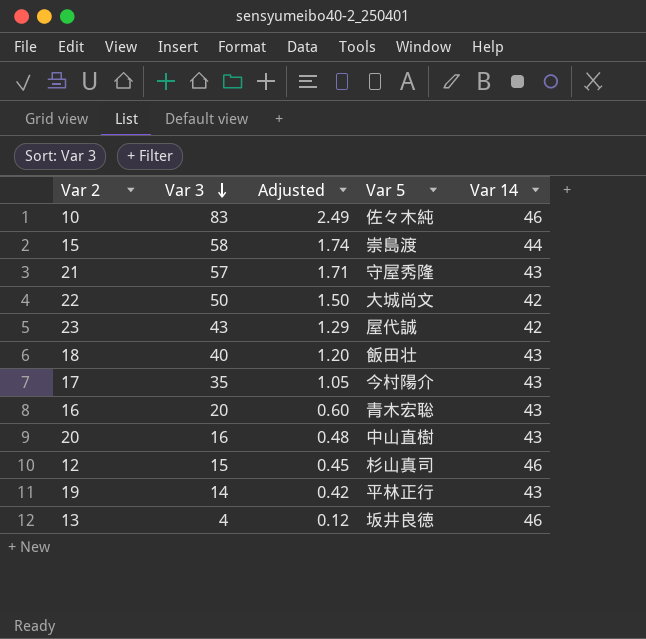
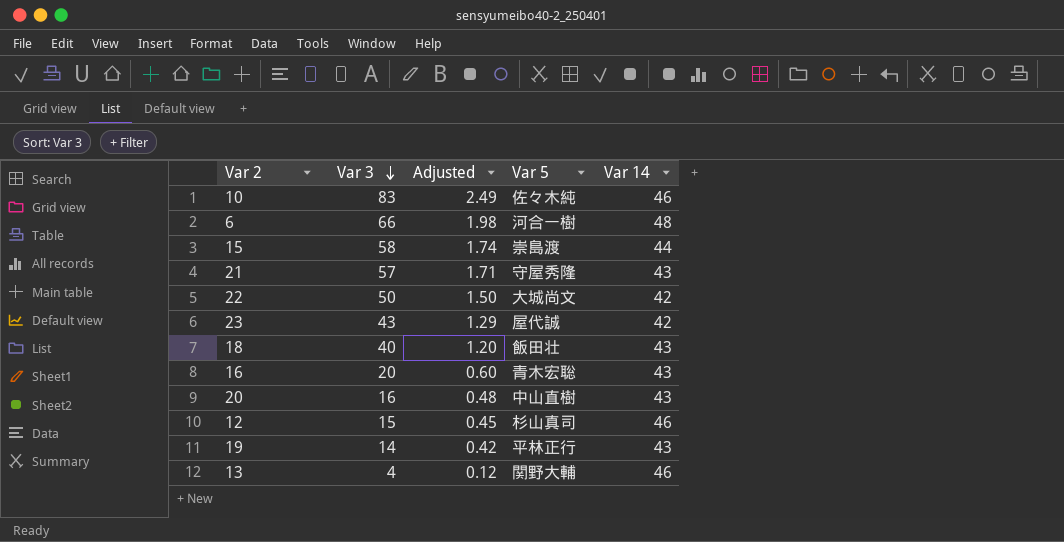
row 17: 35 | 1.05 | 今村陽介 | 43 -> none
row 6: none -> 66 | 1.98 | 河合一樹 | 48
13 | Var 5: 坂井良徳 -> 関野大輔

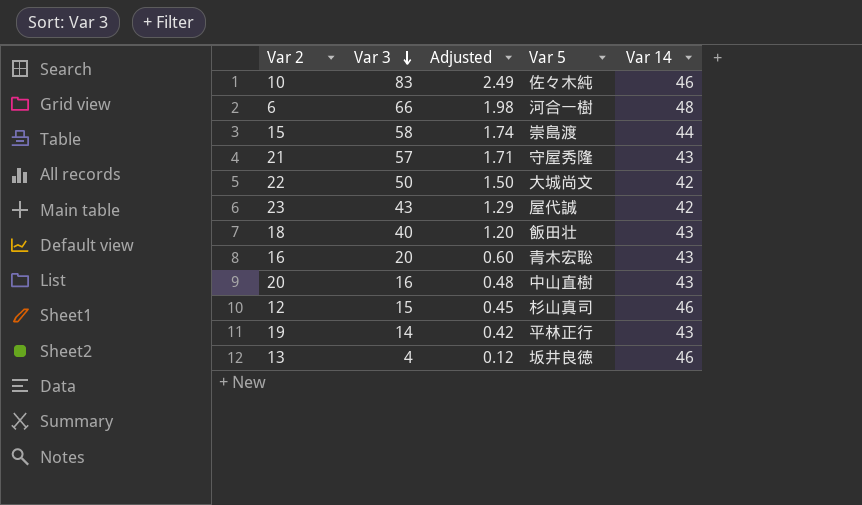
13 | Var 5: 関野大輔 -> 坂井良徳

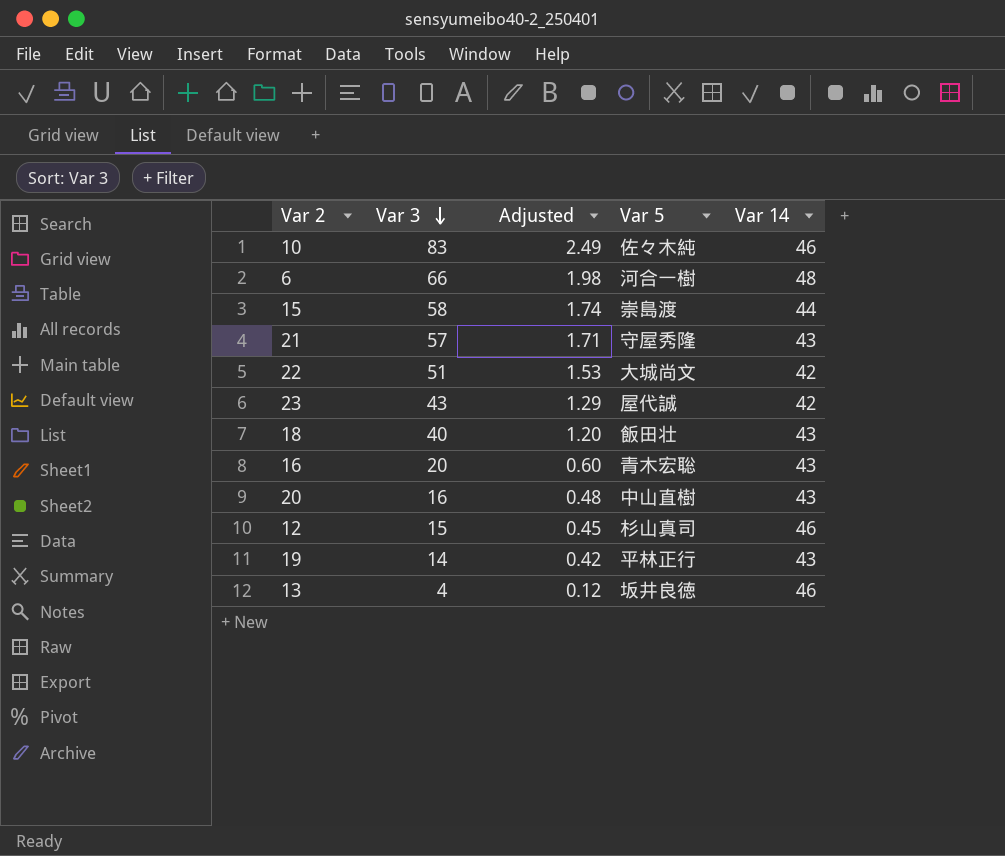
22 | Var 3: 50 -> 51
22 | Adjusted: 1.50 -> 1.53

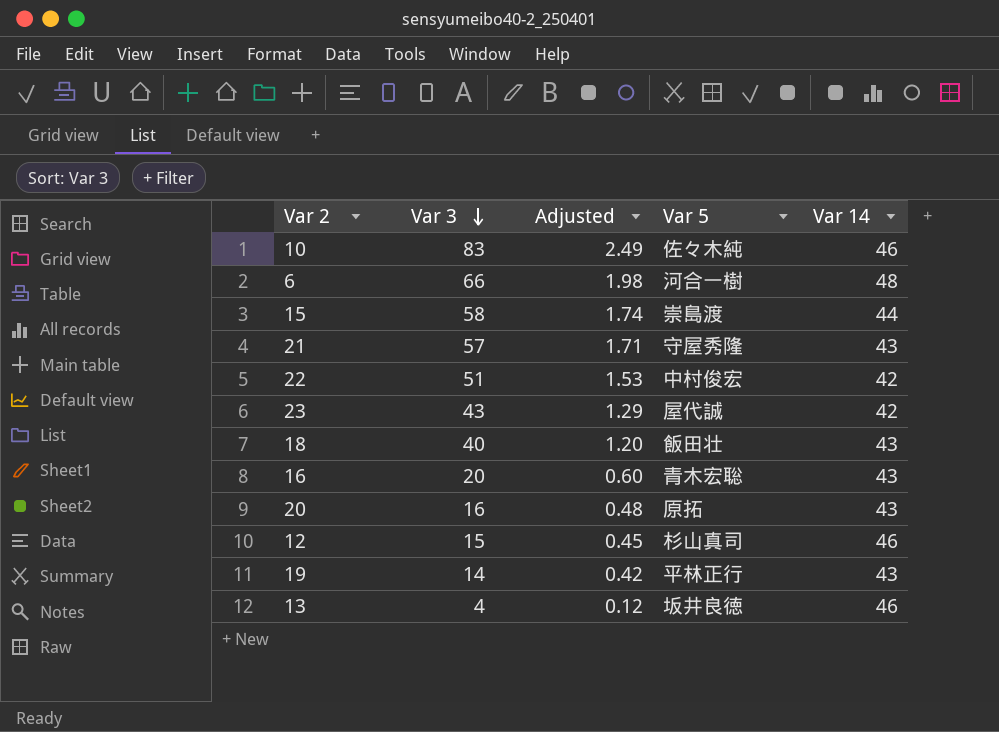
22 | Var 5: 大城尚文 -> 中村俊宏
20 | Var 5: 中山直樹 -> 原拓

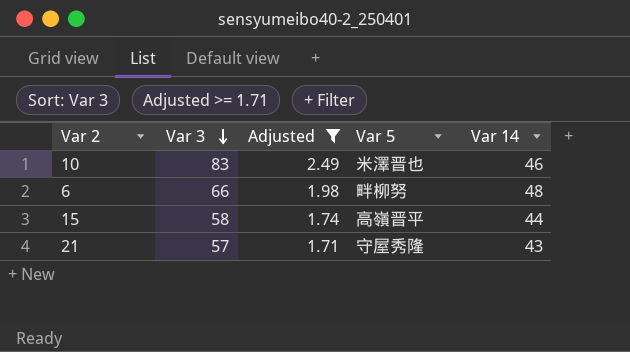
filter: none -> Adjusted >= 1.71
10 | Var 5: 佐々木純 -> 米澤晋也
6 | Var 5: 河合一樹 -> 畔柳努
15 | Var 5: 崇島渡 -> 高嶺晋平

